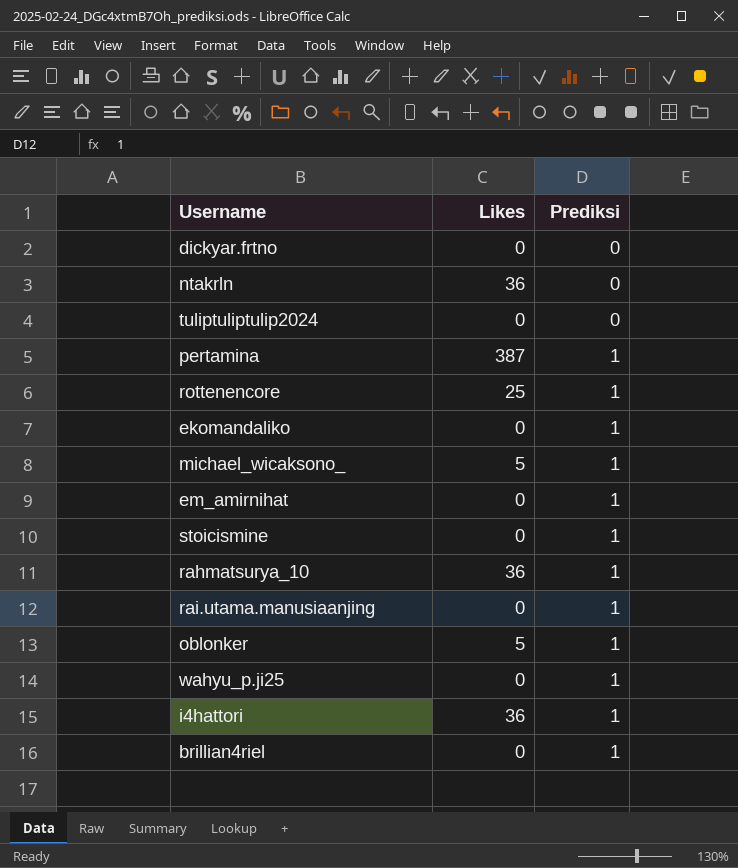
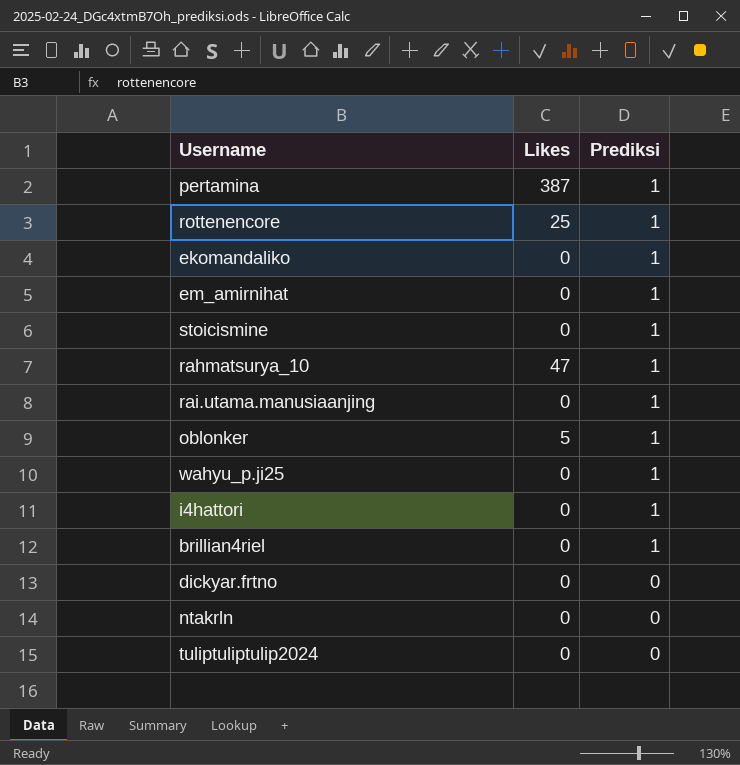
row order: Prediksi ascending -> Prediksi descending
row michael_wicaksono_: 5 | 1 -> none
rahmatsurya_10 | Likes: 36 -> 47
i4hattori | Likes: 36 -> 0
ntakrln | Likes: 36 -> 0

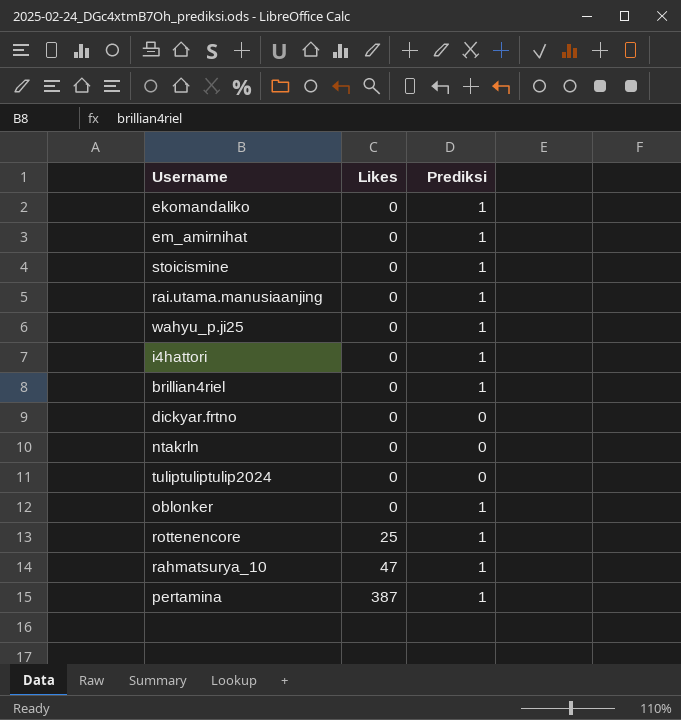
row order: Prediksi descending -> Likes ascending
oblonker | Likes: 5 -> 0

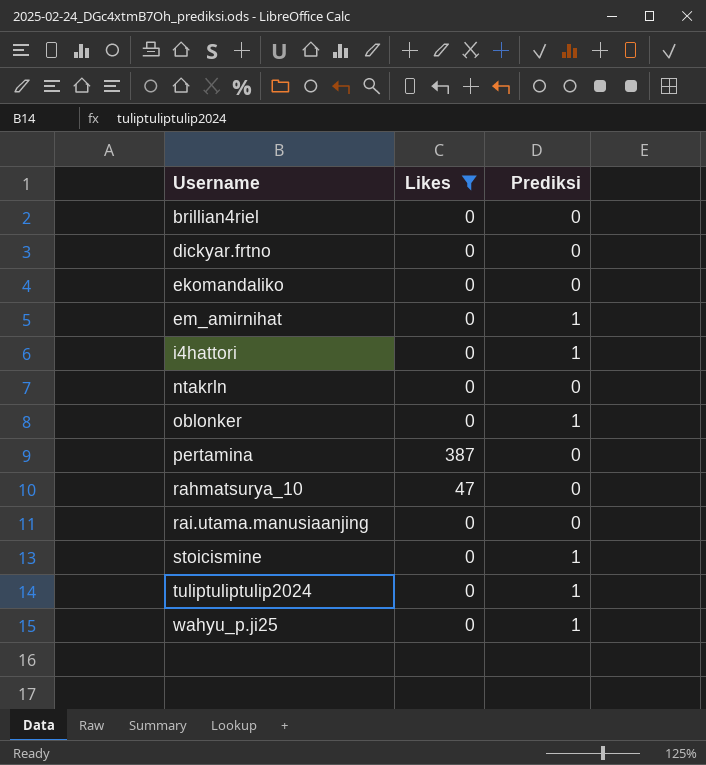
filter: none -> Likes != 25
row order: Likes ascending -> Username ascending
brillian4riel | Prediksi: 1 -> 0
ekomandaliko | Prediksi: 1 -> 0
pertamina | Prediksi: 1 -> 0
rahmatsurya_10 | Prediksi: 1 -> 0
rai.utama.manusiaanjing | Prediksi: 1 -> 0
tuliptuliptulip2024 | Prediksi: 0 -> 1

